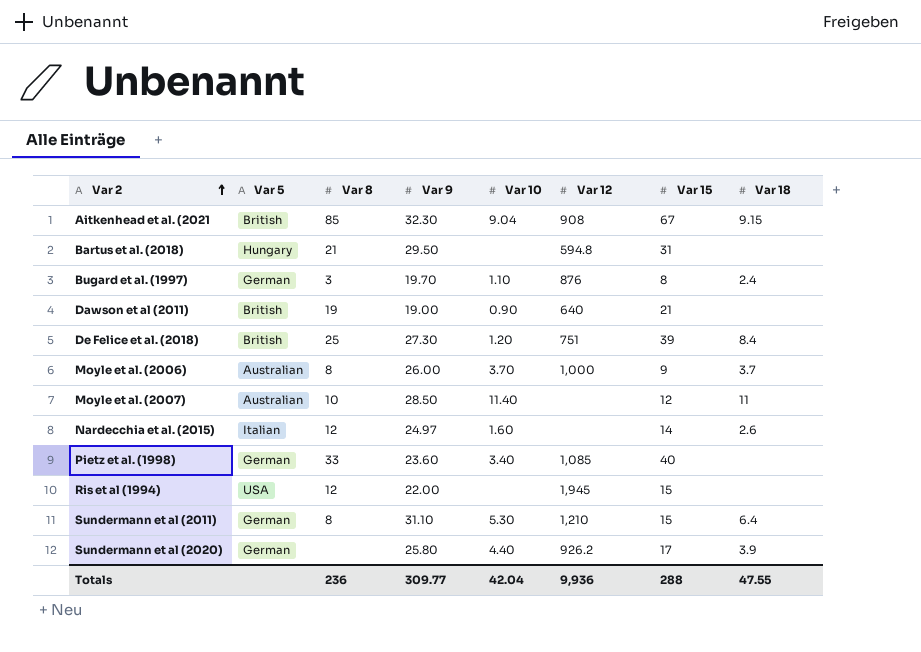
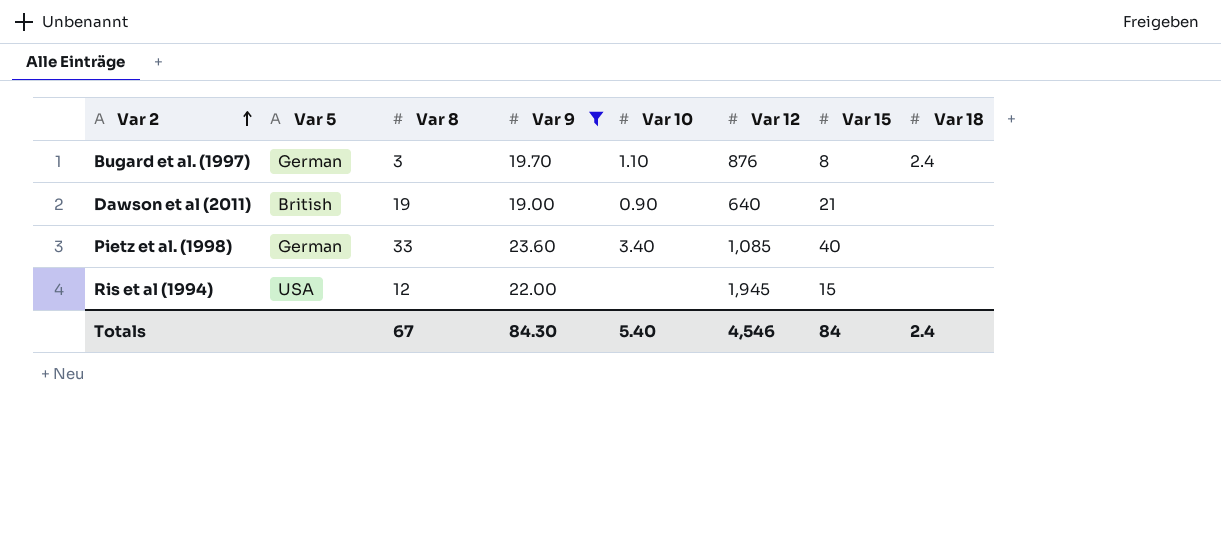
filter: none -> Var 9 <= 23.60
Totals | Var 8: 236 -> 67
Totals | Var 9: 309.77 -> 84.30
Totals | Var 10: 42.04 -> 5.40
Totals | Var 12: 9,936 -> 4,546
Totals | Var 15: 288 -> 84
Totals | Var 18: 47.55 -> 2.4

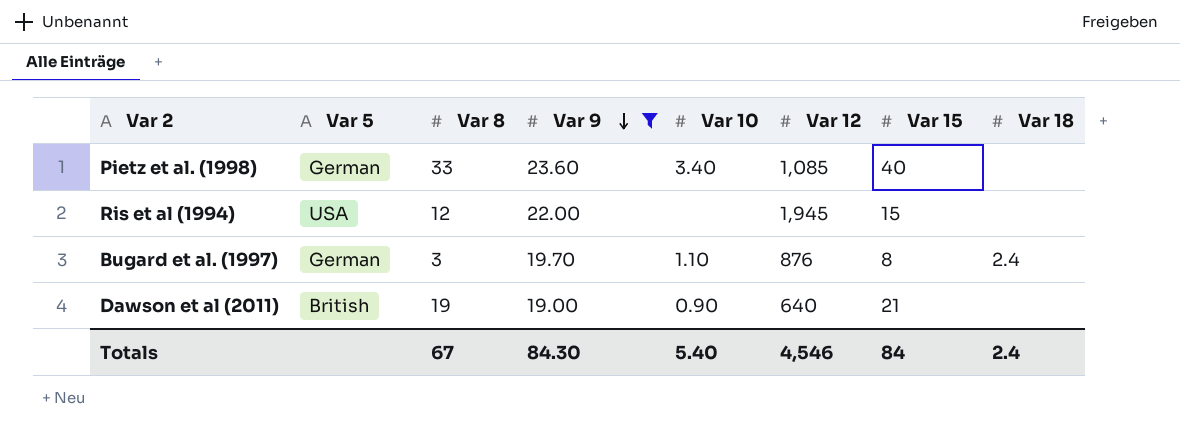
row order: Var 2 ascending -> Var 9 descending

